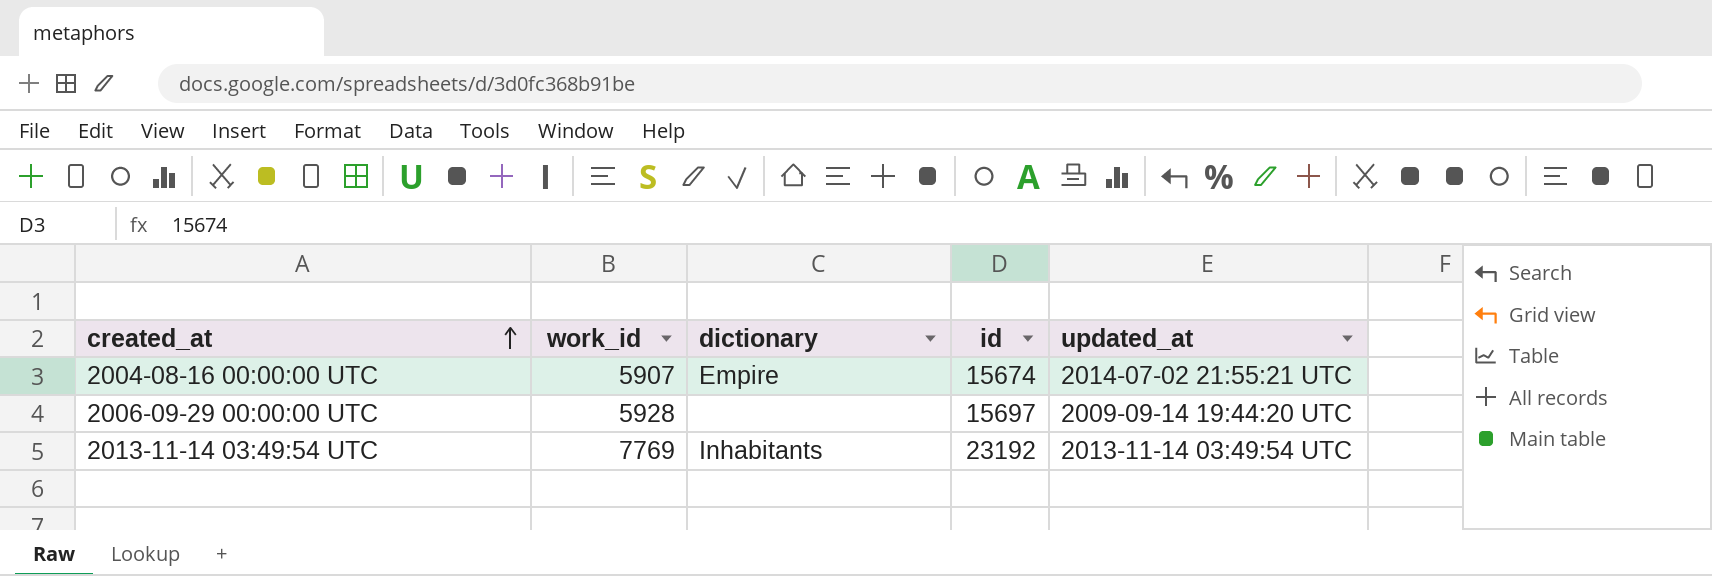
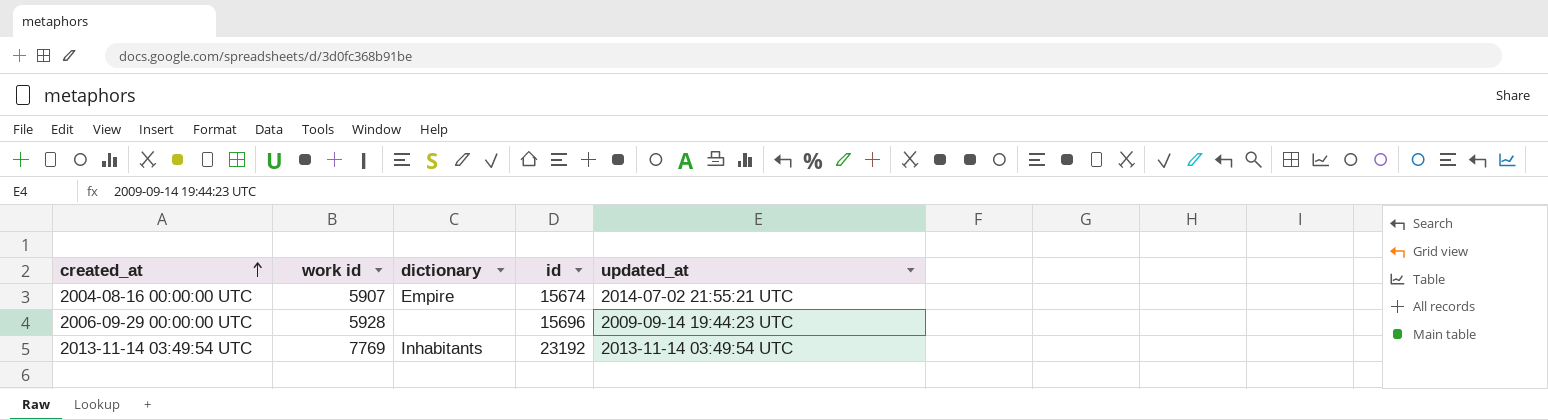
column name: work_id -> work id
2006-09-29 00:00:00 UTC | id: 15697 -> 15696
2006-09-29 00:00:00 UTC | updated_at: 2009-09-14 19:44:20 UTC -> 2009-09-14 19:44:23 UTC

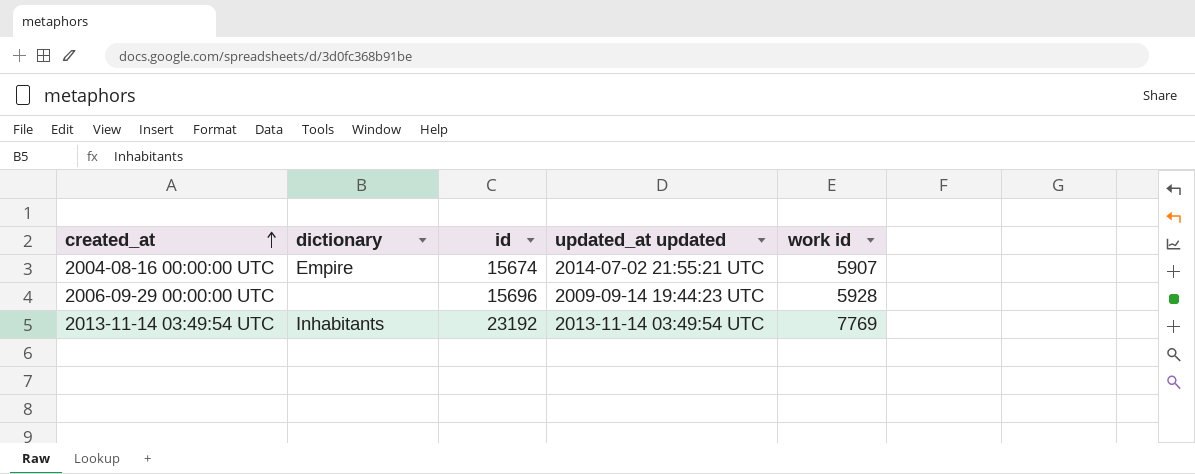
column name: updated_at -> updated_at updated
column work id | position: 2 -> 5

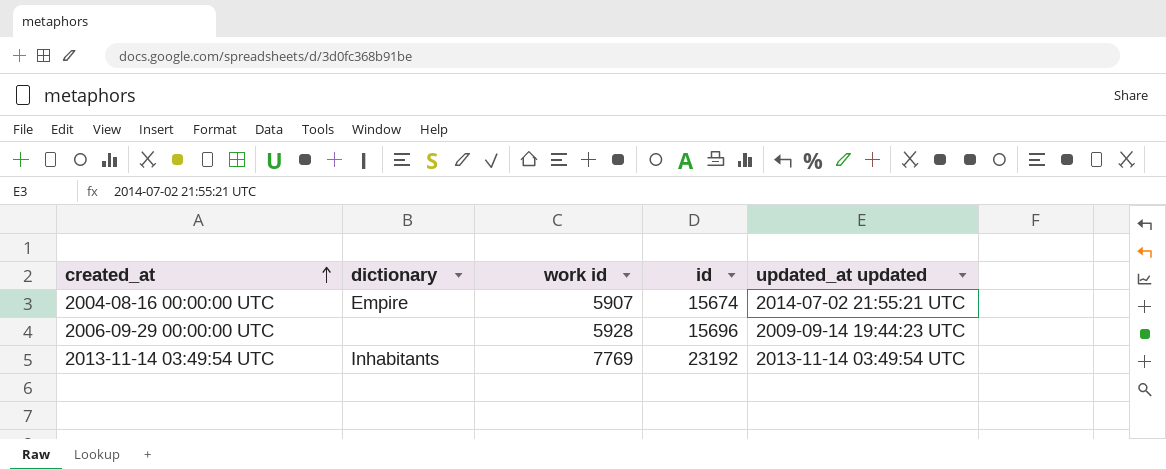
column work id | position: 5 -> 3

